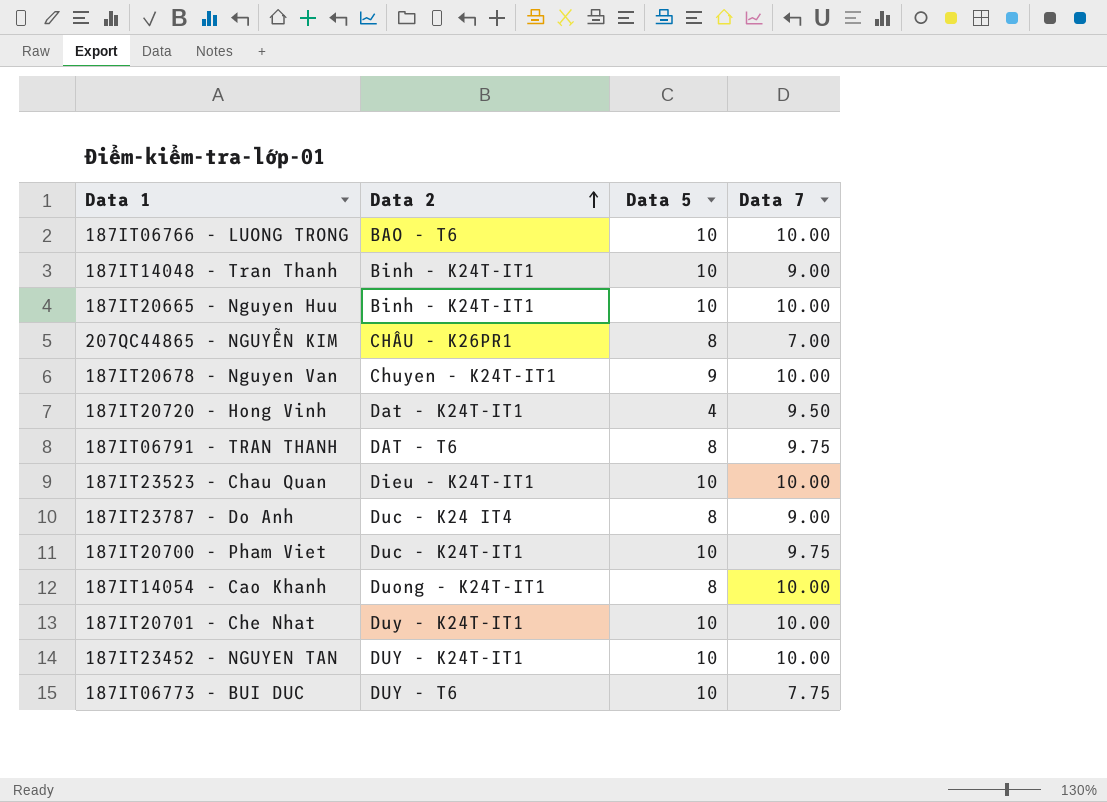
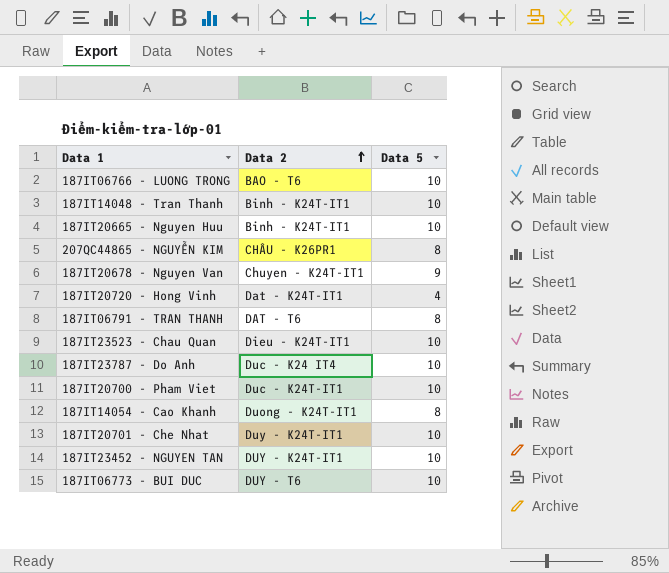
column Data 7 | position: 4 -> none
187IT23787 - Do Anh | Data 5: 8 -> 10

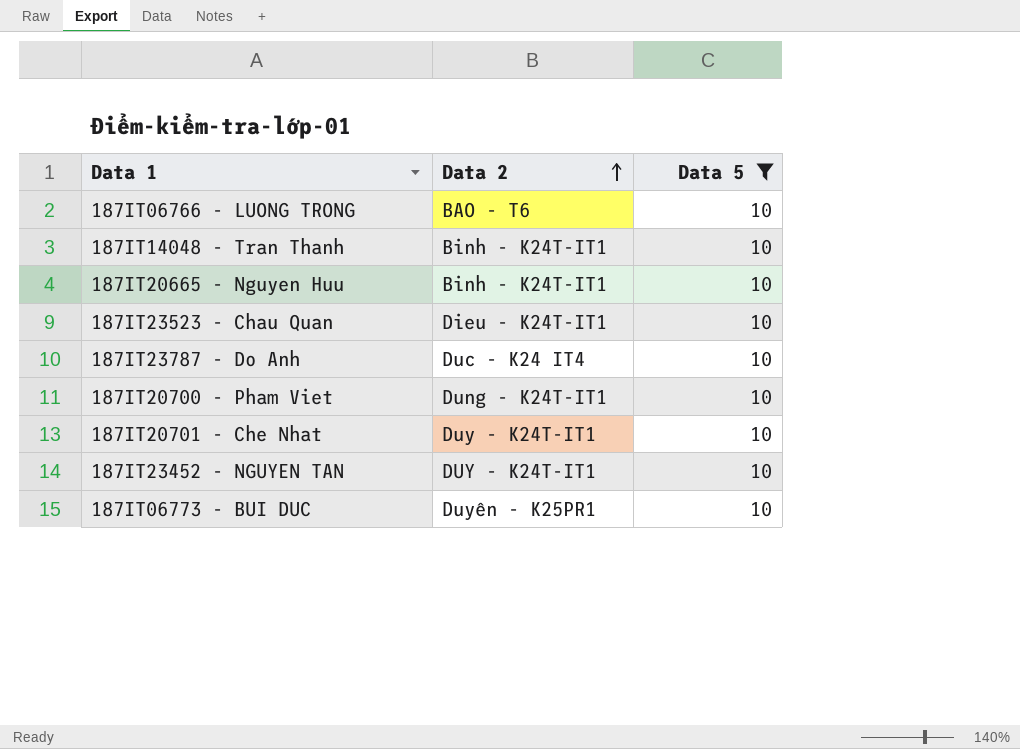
filter: none -> Data 5 = 10
187IT20700 - Pham Viet | Data 2: Duc - K24T-IT1 -> Dung - K24T-IT1
187IT06773 - BUI DUC | Data 2: DUY - T6 -> Duyên - K25PR1

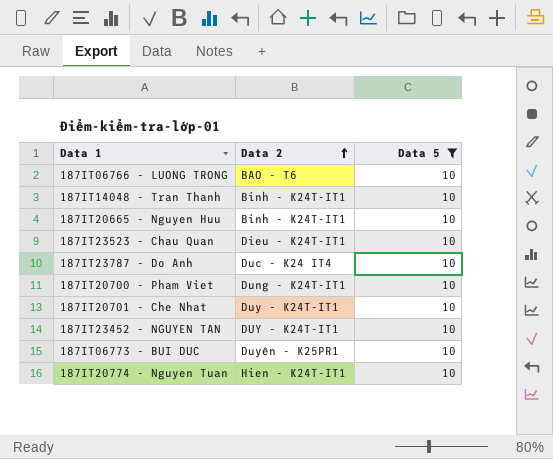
row 187IT20774 - Nguyen Tuan: none -> Hien - K24T-IT1 | 10

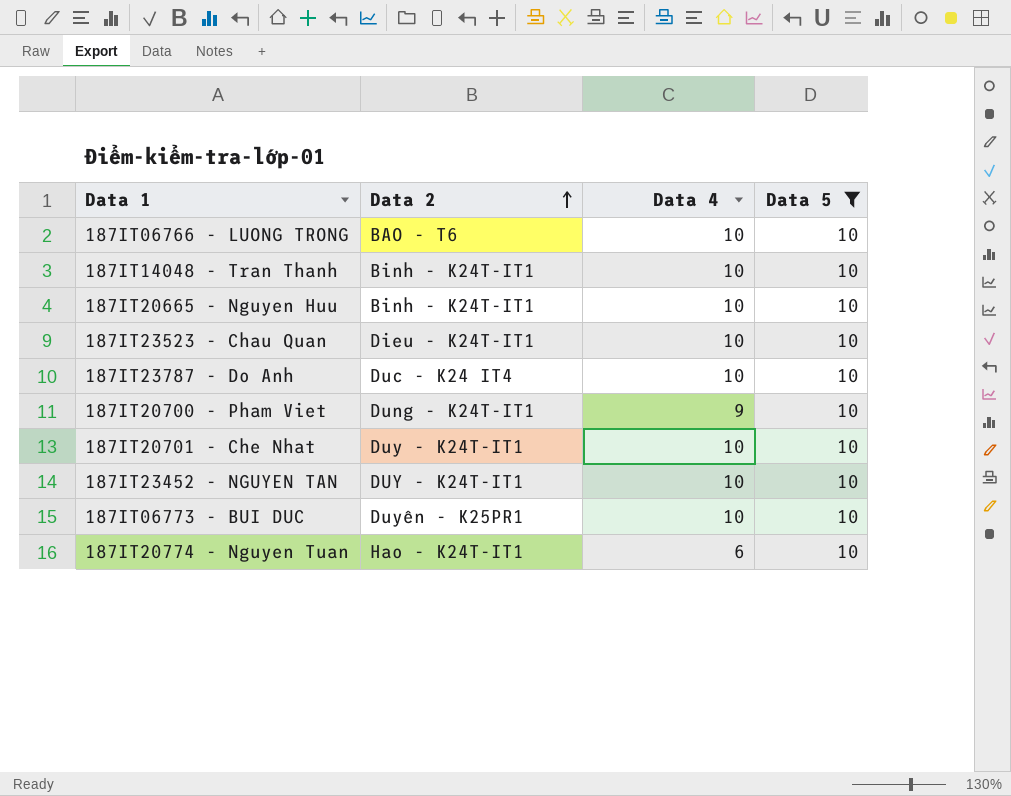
column Data 4 | position: none -> 3
187IT20774 - Nguyen Tuan | Data 2: Hien - K24T-IT1 -> Hao - K24T-IT1

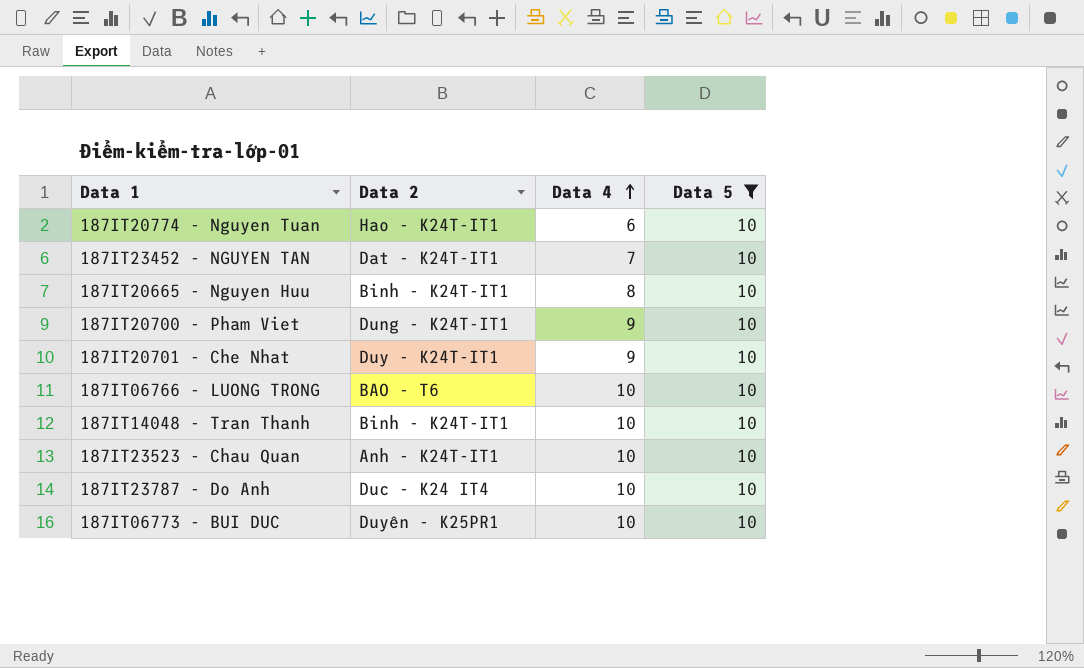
row order: Data 2 ascending -> Data 4 ascending
187IT23452 - NGUYEN TAN | Data 2: DUY - K24T-IT1 -> Dat - K24T-IT1
187IT23452 - NGUYEN TAN | Data 4: 10 -> 7
187IT20665 - Nguyen Huu | Data 4: 10 -> 8
187IT20701 - Che Nhat | Data 4: 10 -> 9
187IT23523 - Chau Quan | Data 2: Dieu - K24T-IT1 -> Anh - K24T-IT1

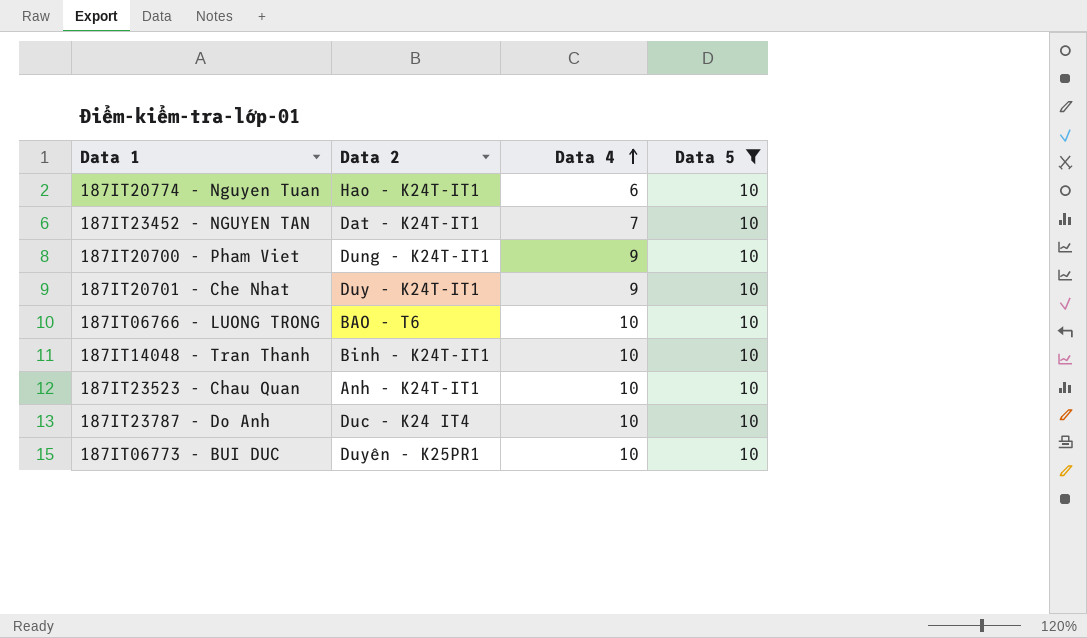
row 187IT20665 - Nguyen Huu: Binh - K24T-IT1 | 8 | 10 -> none

